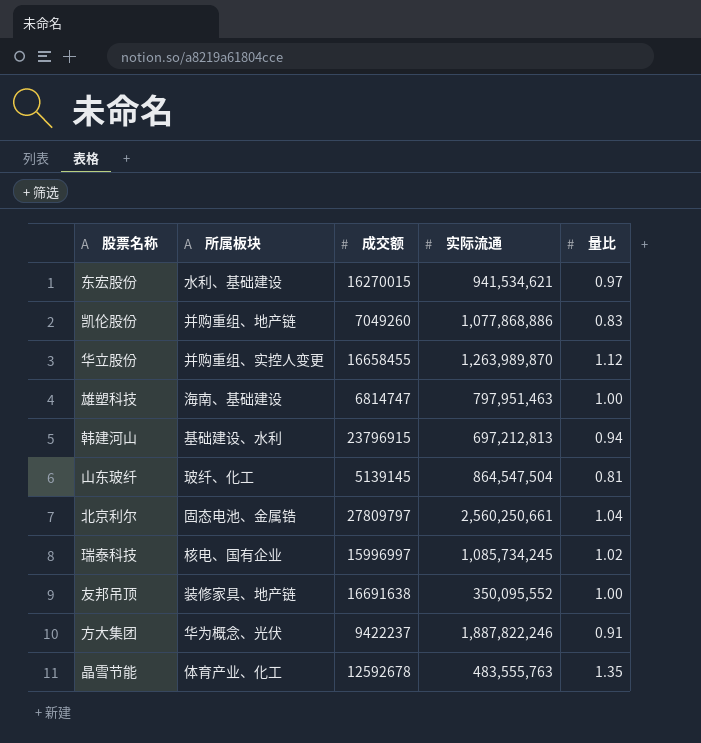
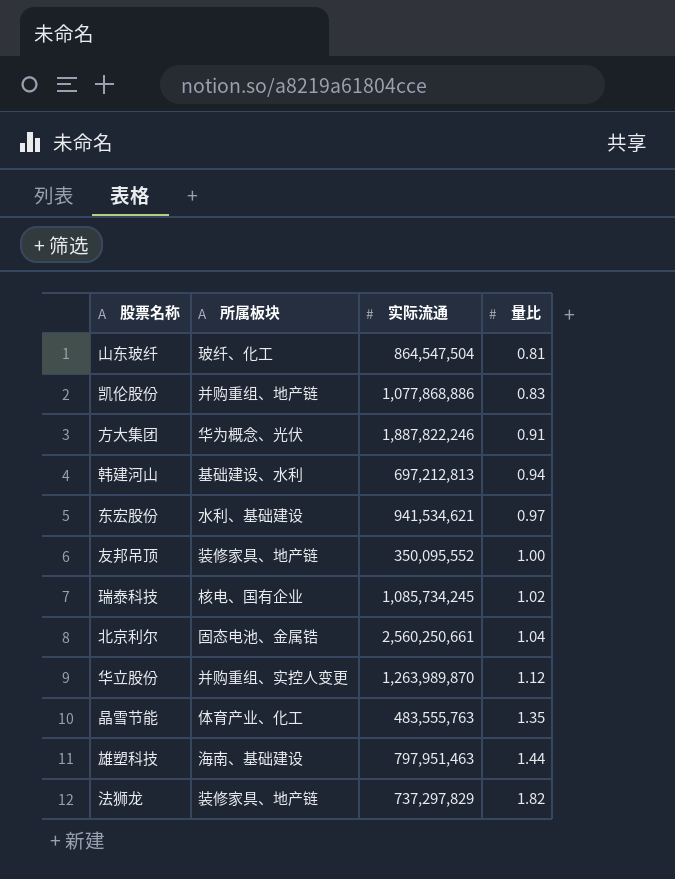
row order: none -> 量比 ascending
column 成交额 | position: 3 -> none
雄塑科技 | 量比: 1.00 -> 1.44
row 法狮龙: none -> 装修家具、地产链 | 737,297,829 | 1.82

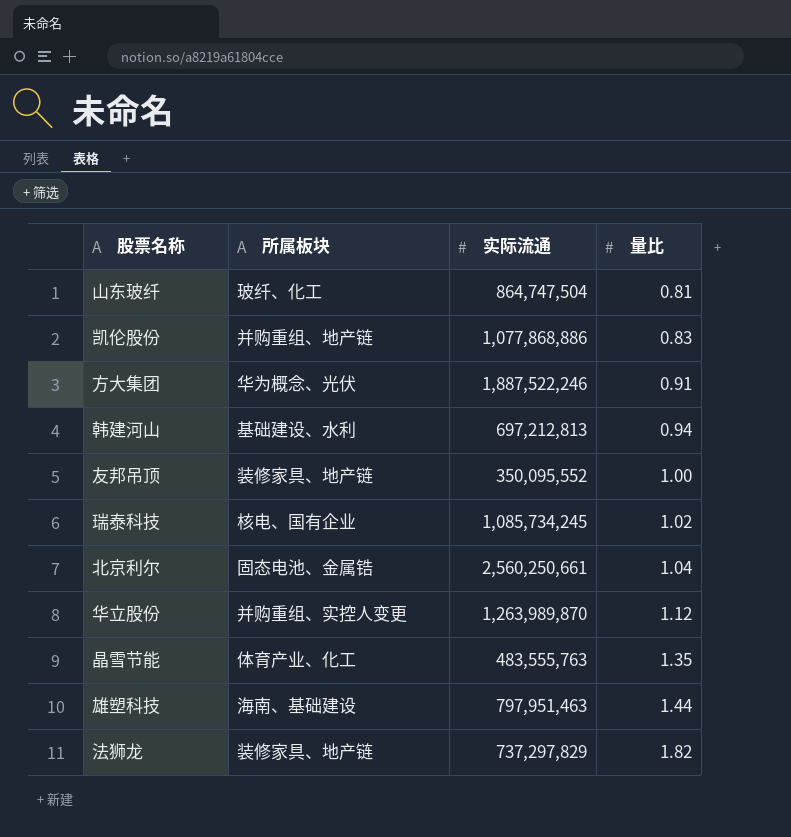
row 东宏股份: 水利、基础建设 | 941,534,621 | 0.97 -> none
山东玻纤 | 实际流通: 864,547,504 -> 864,747,504
方大集团 | 实际流通: 1,887,822,246 -> 1,887,522,246

